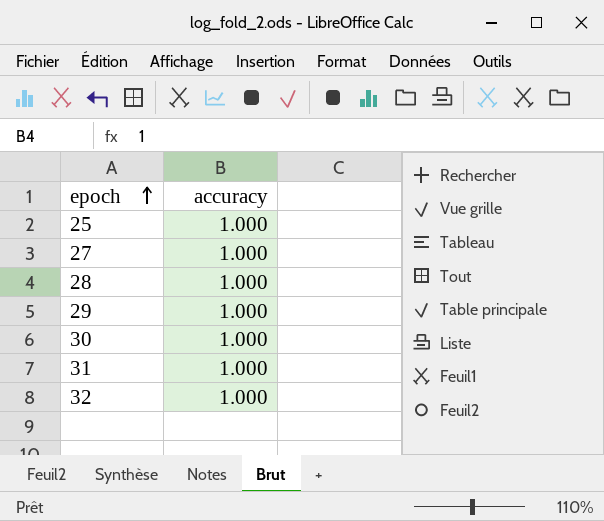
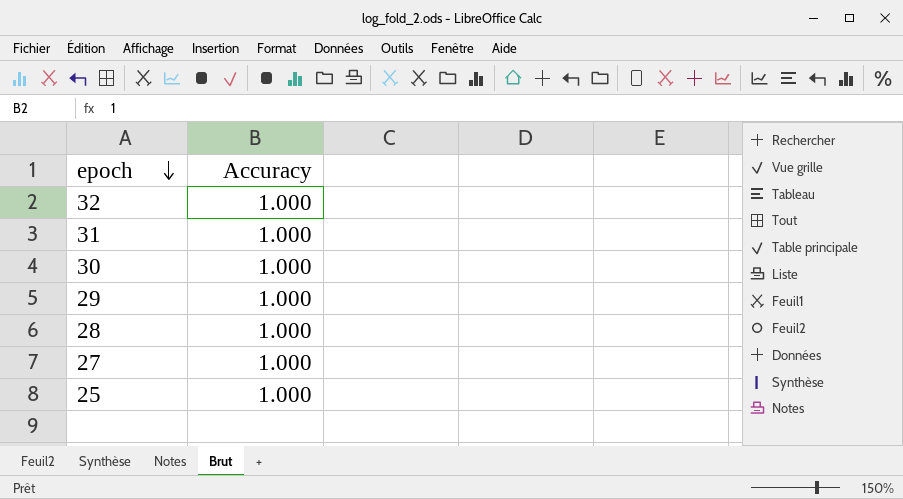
row order: epoch ascending -> epoch descending
column name: accuracy -> Accuracy

